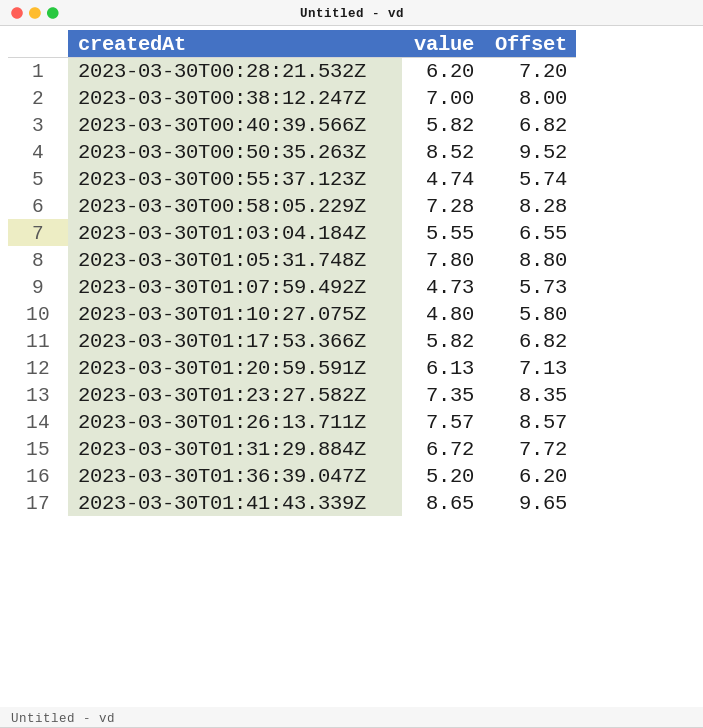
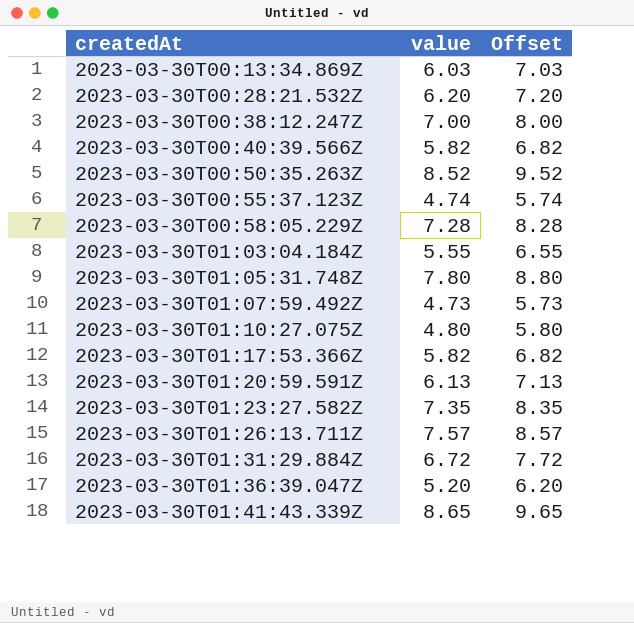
row 2023-03-30T00:13:34.869Z: none -> 6.03 | 7.03

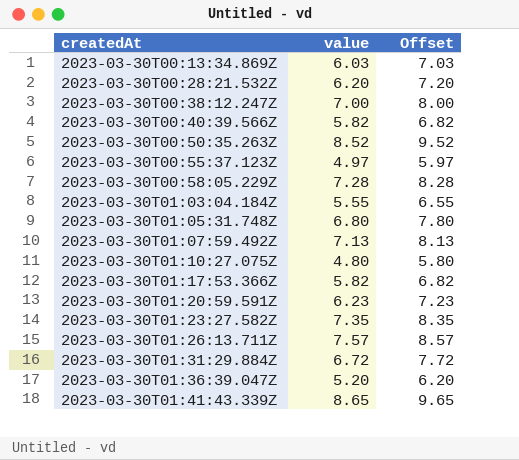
2023-03-30T00:55:37.123Z | value: 4.74 -> 4.97
2023-03-30T00:55:37.123Z | Offset: 5.74 -> 5.97
2023-03-30T01:05:31.748Z | value: 7.80 -> 6.80
2023-03-30T01:05:31.748Z | Offset: 8.80 -> 7.80
2023-03-30T01:07:59.492Z | value: 4.73 -> 7.13
2023-03-30T01:07:59.492Z | Offset: 5.73 -> 8.13
2023-03-30T01:20:59.591Z | value: 6.13 -> 6.23
2023-03-30T01:20:59.591Z | Offset: 7.13 -> 7.23

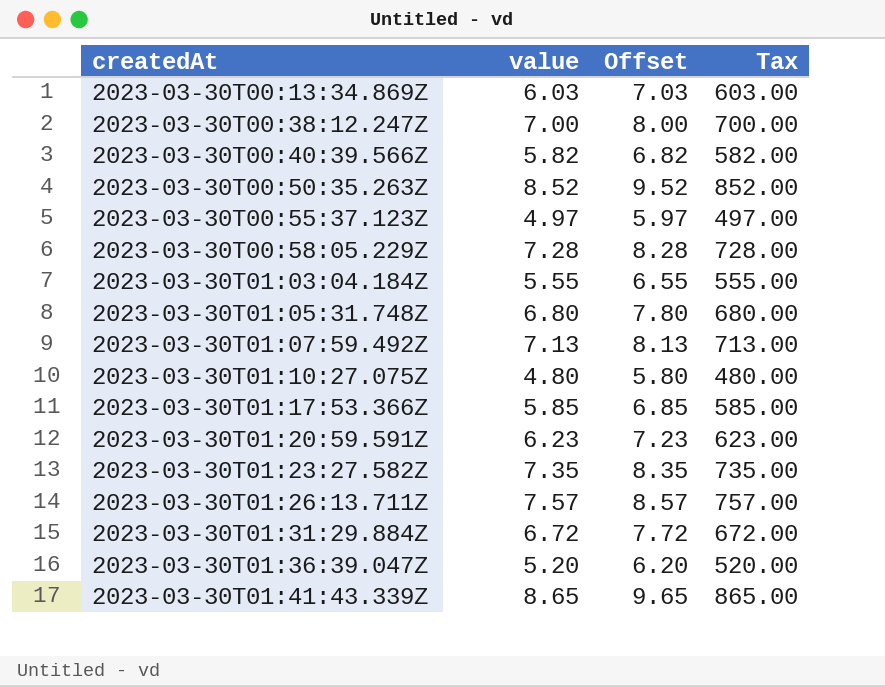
column Tax | formula: none -> [value] * 100
row 2023-03-30T00:28:21.532Z: 6.20 | 7.20 -> none
2023-03-30T01:17:53.366Z | value: 5.82 -> 5.85
2023-03-30T01:17:53.366Z | Offset: 6.82 -> 6.85

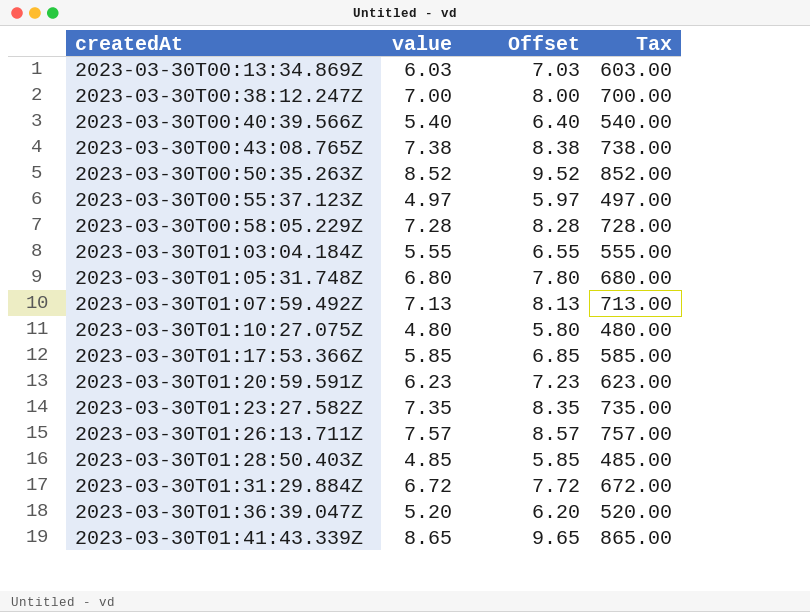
2023-03-30T00:40:39.566Z | value: 5.82 -> 5.40
2023-03-30T00:40:39.566Z | Offset: 6.82 -> 6.40
2023-03-30T00:40:39.566Z | Tax: 582.00 -> 540.00
row 2023-03-30T00:43:08.765Z: none -> 7.38 | 8.38 | 738.00
row 2023-03-30T01:28:50.403Z: none -> 4.85 | 5.85 | 485.00

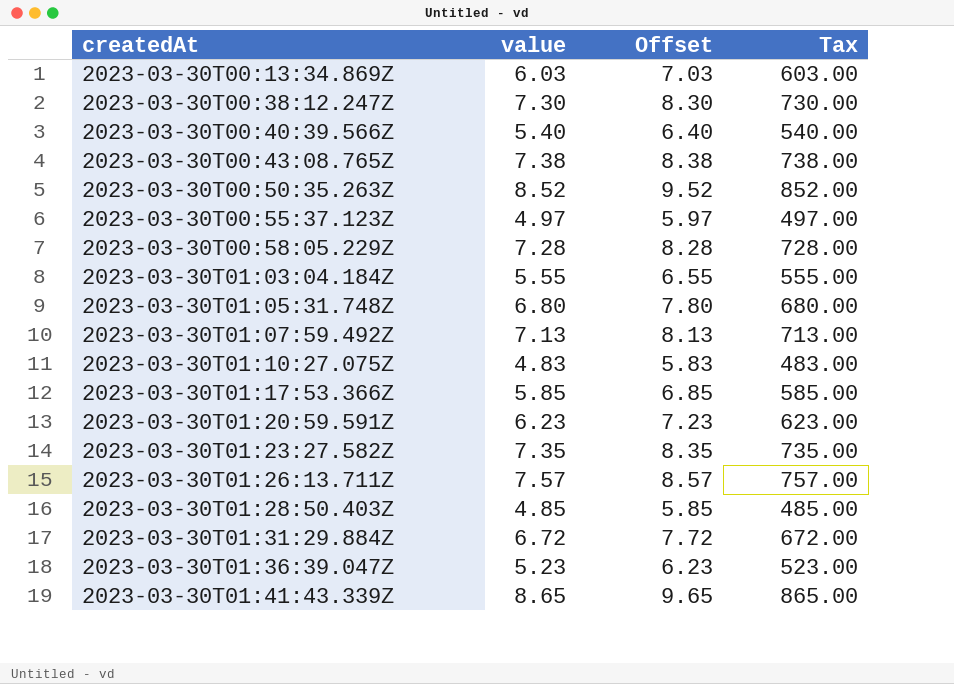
2023-03-30T00:38:12.247Z | value: 7.00 -> 7.30
2023-03-30T00:38:12.247Z | Offset: 8.00 -> 8.30
2023-03-30T00:38:12.247Z | Tax: 700.00 -> 730.00
2023-03-30T01:10:27.075Z | value: 4.80 -> 4.83
2023-03-30T01:10:27.075Z | Offset: 5.80 -> 5.83
2023-03-30T01:10:27.075Z | Tax: 480.00 -> 483.00
2023-03-30T01:36:39.047Z | value: 5.20 -> 5.23
2023-03-30T01:36:39.047Z | Offset: 6.20 -> 6.23
2023-03-30T01:36:39.047Z | Tax: 520.00 -> 523.00

